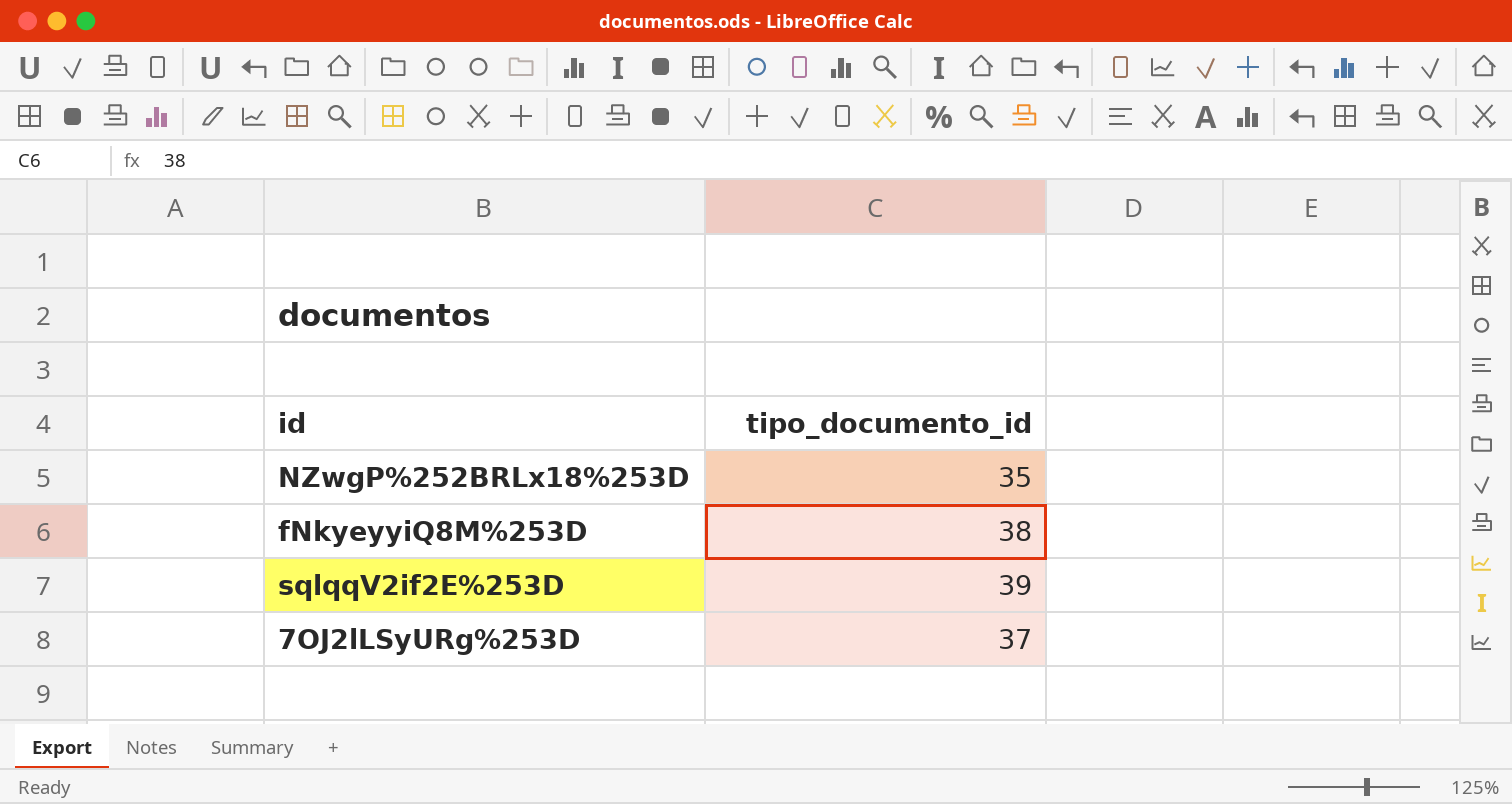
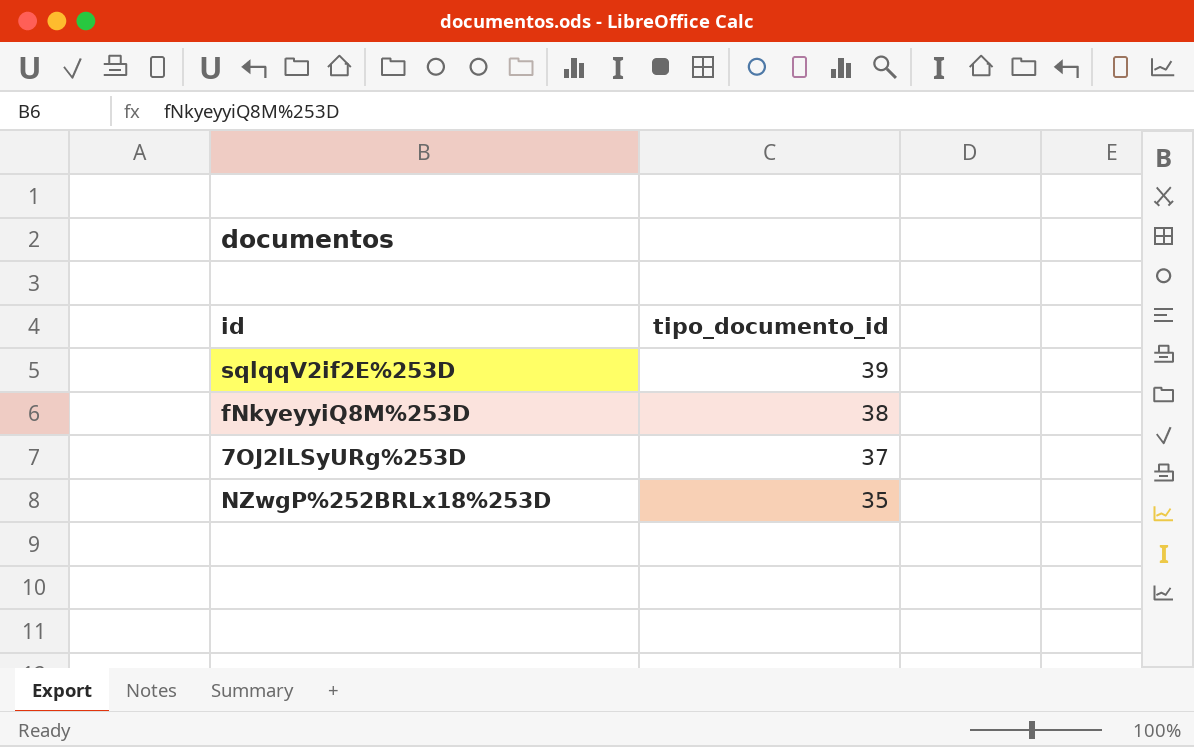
row order: none -> tipo_documento_id descending

